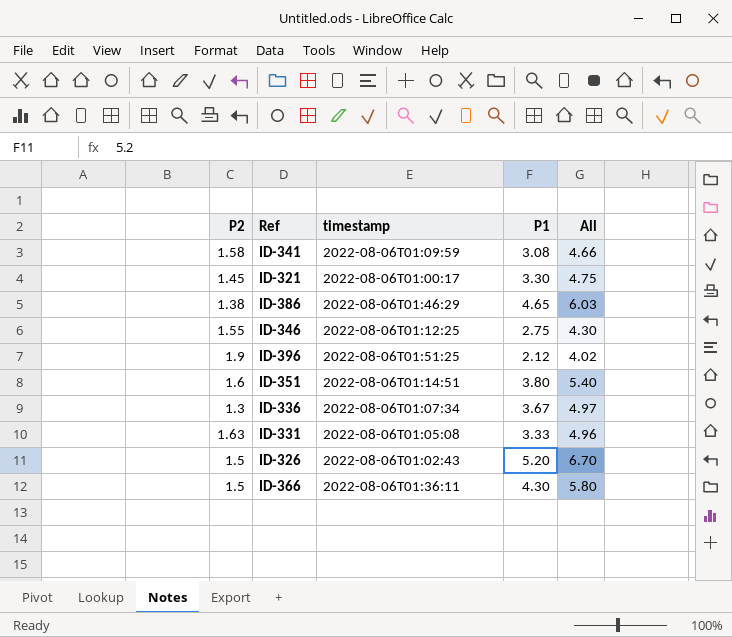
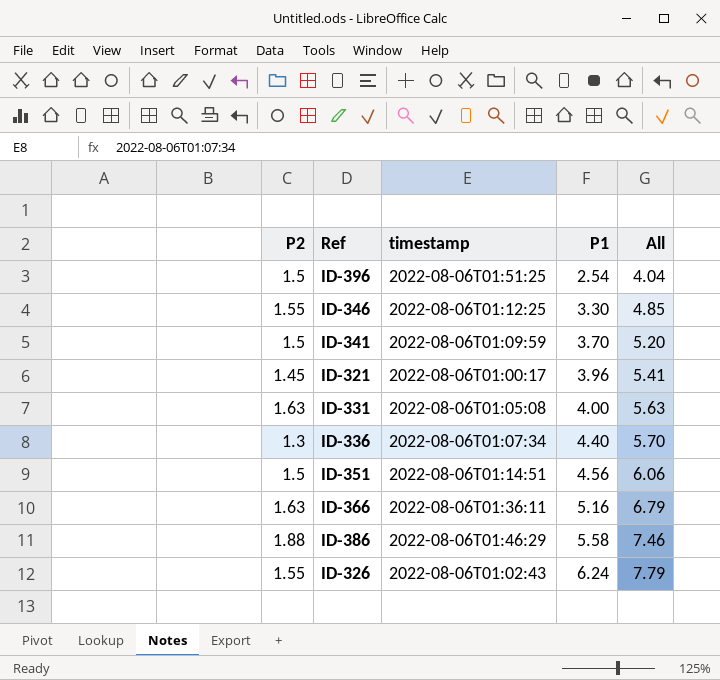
row order: none -> P1 ascending
ID-396 | P2: 1.9 -> 1.5
ID-396 | P1: 2.12 -> 2.54
ID-396 | All: 4.02 -> 4.04
ID-346 | P1: 2.75 -> 3.30
ID-346 | All: 4.30 -> 4.85
ID-341 | P2: 1.58 -> 1.5
ID-341 | P1: 3.08 -> 3.70
ID-341 | All: 4.66 -> 5.20
ID-321 | P1: 3.30 -> 3.96
ID-321 | All: 4.75 -> 5.41
ID-331 | P1: 3.33 -> 4.00
ID-331 | All: 4.96 -> 5.63
ID-336 | P1: 3.67 -> 4.40
ID-336 | All: 4.97 -> 5.70
ID-351 | P2: 1.6 -> 1.5
ID-351 | P1: 3.80 -> 4.56
ID-351 | All: 5.40 -> 6.06
ID-366 | P2: 1.5 -> 1.63
ID-366 | P1: 4.30 -> 5.16
ID-366 | All: 5.80 -> 6.79
ID-386 | P2: 1.38 -> 1.88
ID-386 | P1: 4.65 -> 5.58
ID-386 | All: 6.03 -> 7.46
ID-326 | P2: 1.5 -> 1.55
ID-326 | P1: 5.20 -> 6.24
ID-326 | All: 6.70 -> 7.79

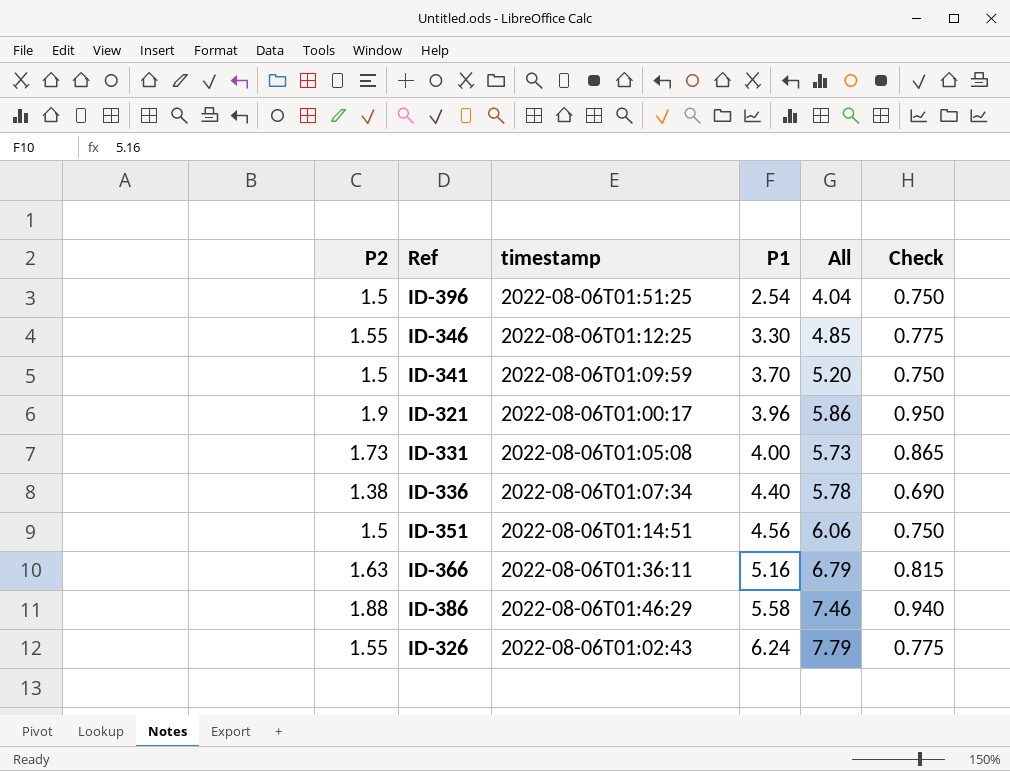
column Check | formula: none -> [P2] * 0.5
ID-321 | P2: 1.45 -> 1.9
ID-321 | All: 5.41 -> 5.86
ID-331 | P2: 1.63 -> 1.73
ID-331 | All: 5.63 -> 5.73
ID-336 | P2: 1.3 -> 1.38
ID-336 | All: 5.70 -> 5.78

